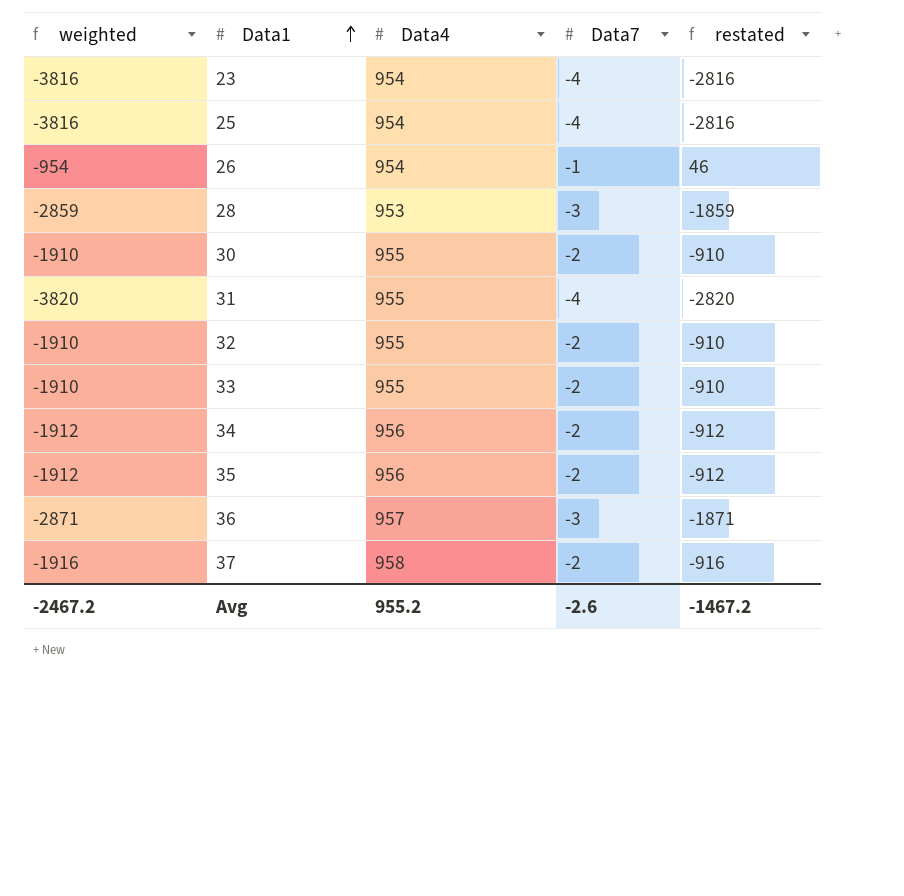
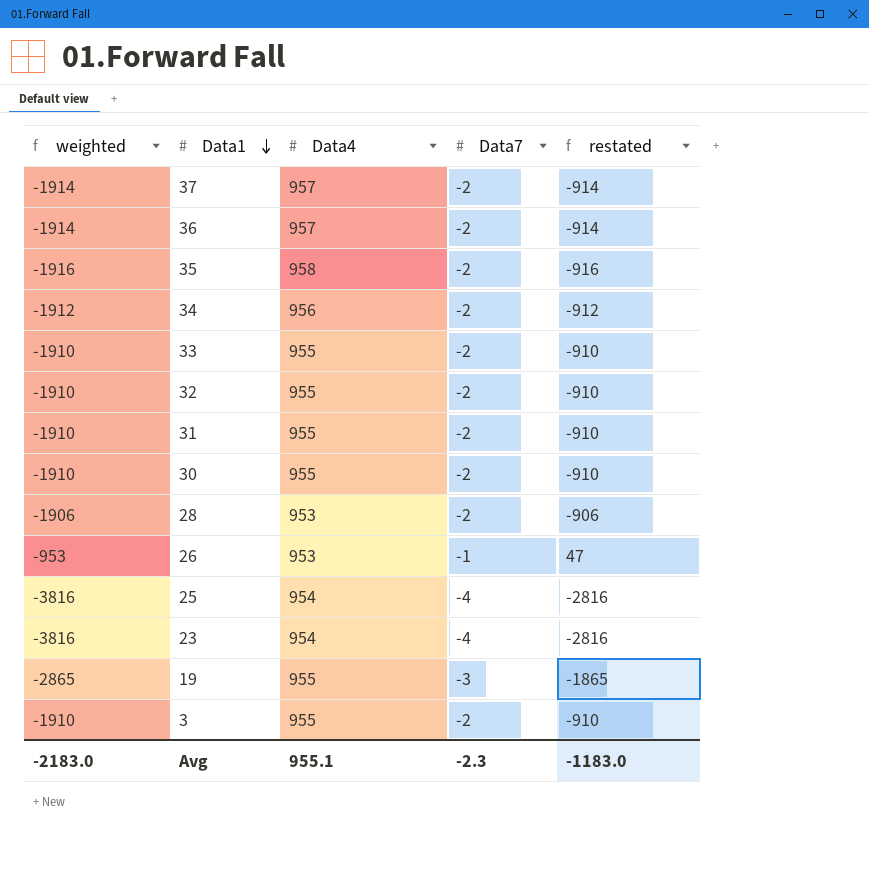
row order: Data1 ascending -> Data1 descending
37 | weighted: -1916 -> -1914
37 | Data4: 958 -> 957
37 | restated: -916 -> -914
36 | weighted: -2871 -> -1914
36 | Data7: -3 -> -2
36 | restated: -1871 -> -914
35 | weighted: -1912 -> -1916
35 | Data4: 956 -> 958
35 | restated: -912 -> -916
31 | weighted: -3820 -> -1910
31 | Data7: -4 -> -2
31 | restated: -2820 -> -910
28 | weighted: -2859 -> -1906
28 | Data7: -3 -> -2
28 | restated: -1859 -> -906
26 | weighted: -954 -> -953
26 | Data4: 954 -> 953
26 | restated: 46 -> 47
row 19: none -> -2865 | 955 | -3 | -1865
row 3: none -> -1910 | 955 | -2 | -910
Avg | weighted: -2467.2 -> -2183.0
Avg | Data4: 955.2 -> 955.1
Avg | Data7: -2.6 -> -2.3
Avg | restated: -1467.2 -> -1183.0

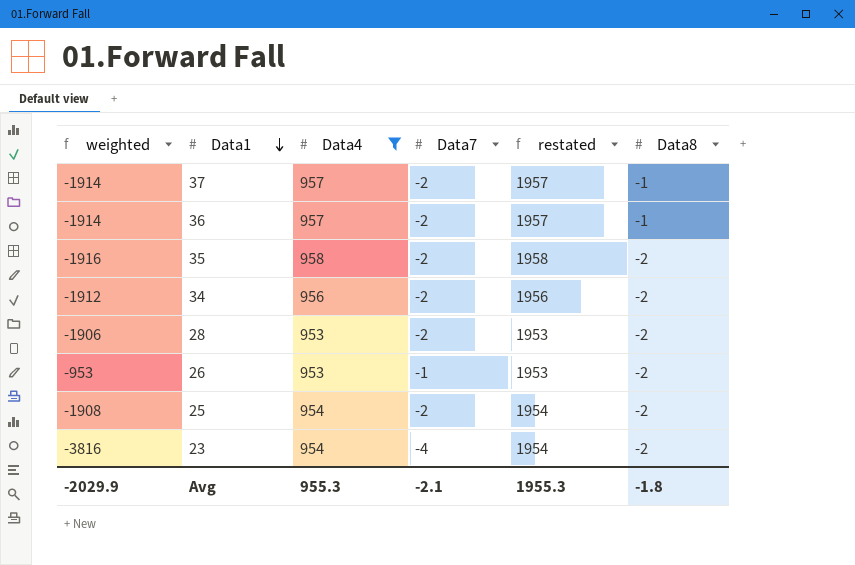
filter: none -> Data4 != 955
column restated | formula: [weighted] + 1000 -> [Data4] + 1000
column Data8 | position: none -> 6
25 | weighted: -3816 -> -1908
25 | Data7: -4 -> -2
Avg | weighted: -2183.0 -> -2029.9
Avg | Data4: 955.1 -> 955.3
Avg | Data7: -2.3 -> -2.1
Avg | restated: -1183.0 -> 1955.3

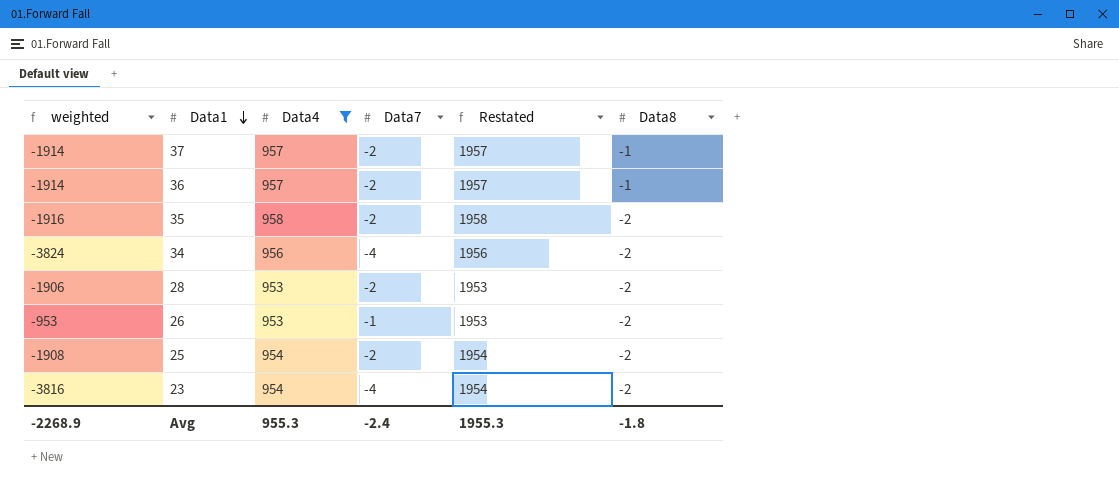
column name: restated -> Restated
34 | weighted: -1912 -> -3824
34 | Data7: -2 -> -4
Avg | weighted: -2029.9 -> -2268.9
Avg | Data7: -2.1 -> -2.4

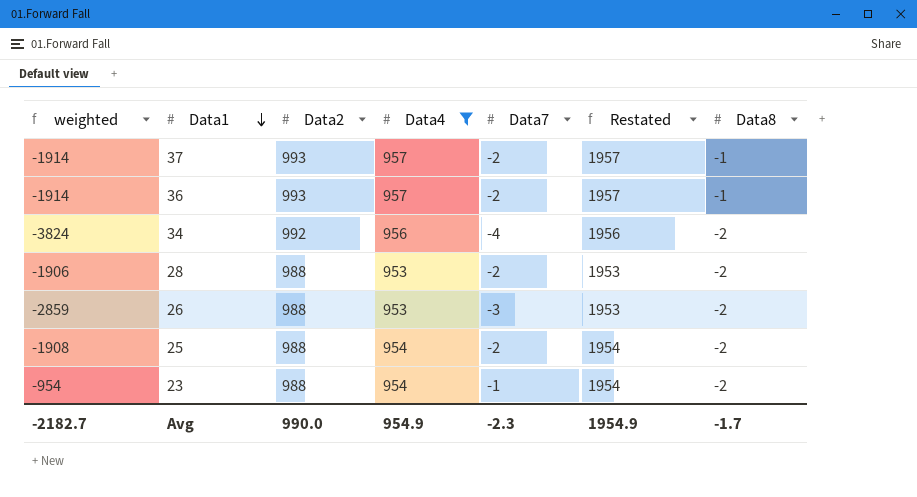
column Data2 | position: none -> 3
row 35: -1916 | 958 | -2 | 1958 | -2 -> none
26 | weighted: -953 -> -2859
26 | Data7: -1 -> -3
23 | weighted: -3816 -> -954
23 | Data7: -4 -> -1
Avg | weighted: -2268.9 -> -2182.7
Avg | Data4: 955.3 -> 954.9
Avg | Data7: -2.4 -> -2.3
Avg | Restated: 1955.3 -> 1954.9
Avg | Data8: -1.8 -> -1.7

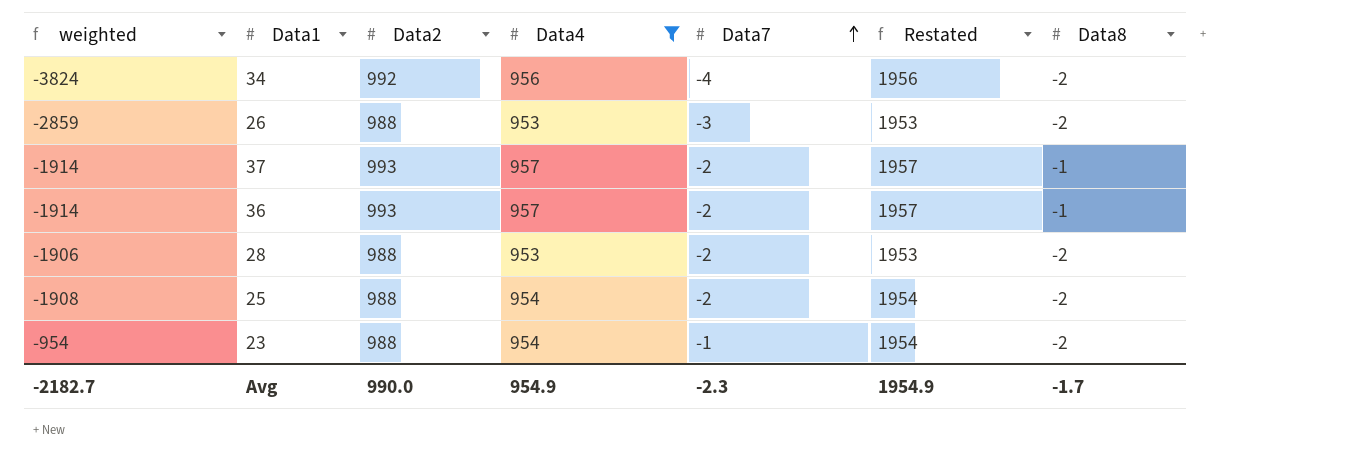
row order: Data1 descending -> Data7 ascending

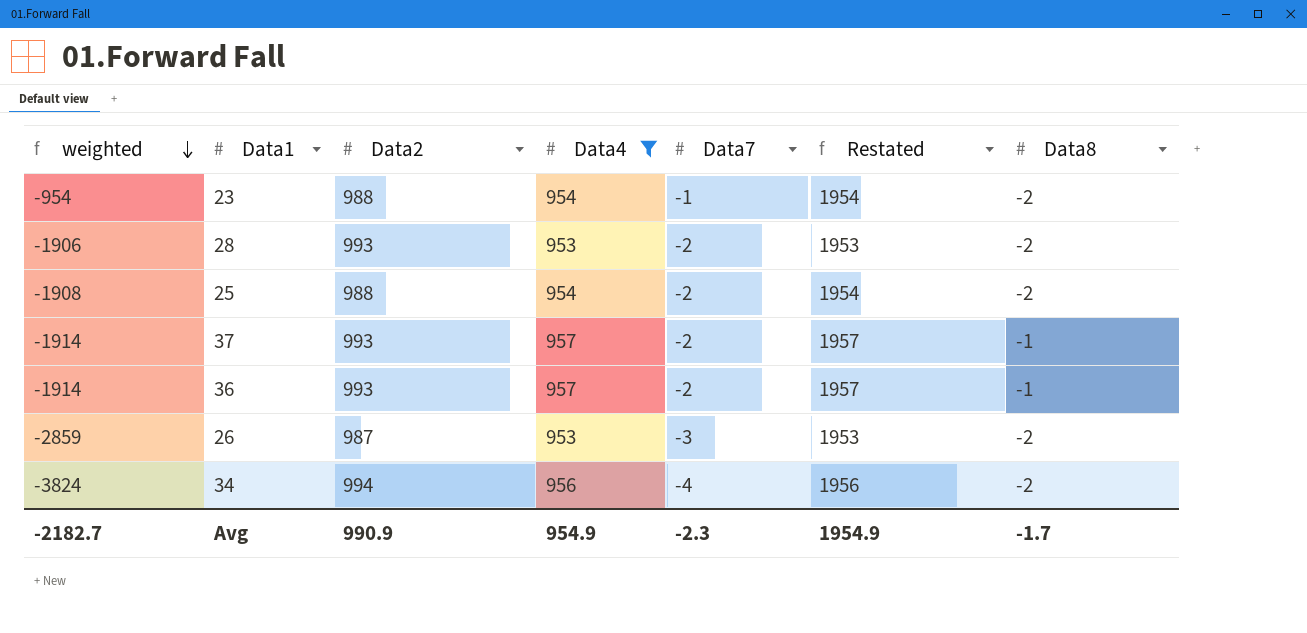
row order: Data7 ascending -> weighted descending
28 | Data2: 988 -> 993
26 | Data2: 988 -> 987
34 | Data2: 992 -> 994
Avg | Data2: 990.0 -> 990.9

